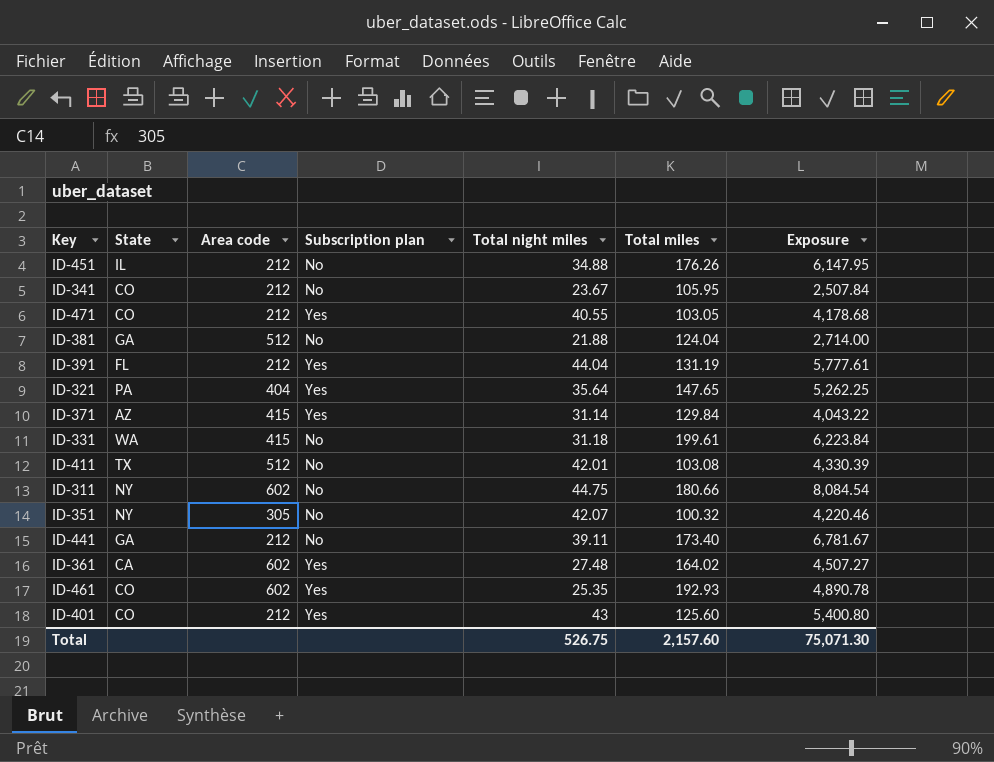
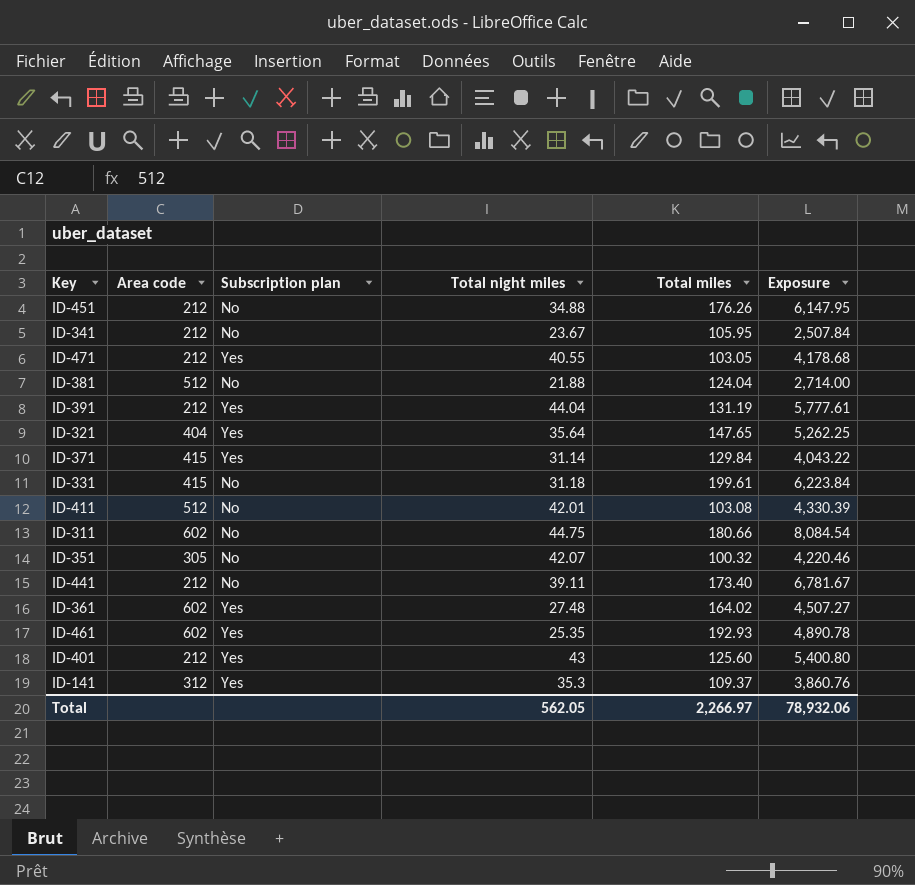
column State | position: 2 -> none
row ID-141: none -> 312 | Yes | 35.3 | 109.37 | 3,860.76
Total | Total night miles: 526.75 -> 562.05
Total | Total miles: 2,157.60 -> 2,266.97
Total | Exposure: 75,071.30 -> 78,932.06

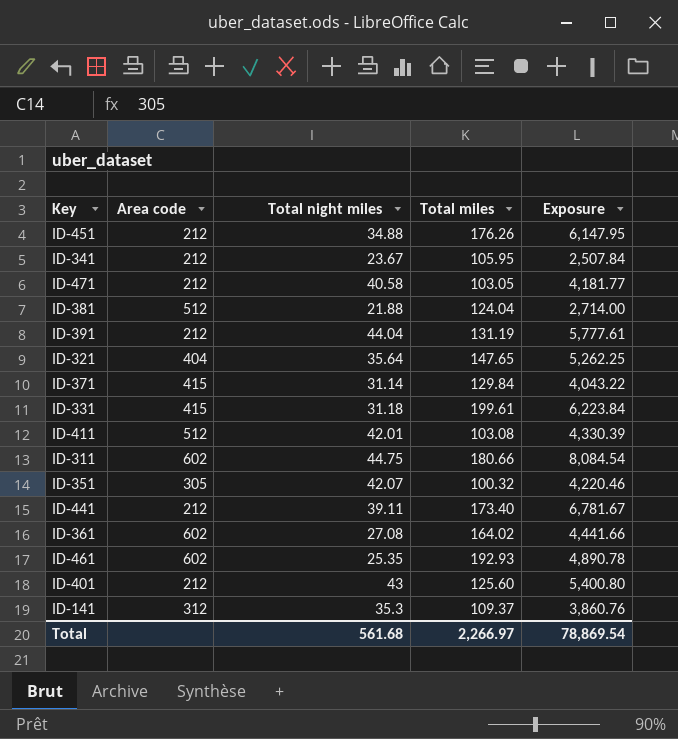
column Subscription plan | position: 3 -> none
ID-471 | Total night miles: 40.55 -> 40.58
ID-471 | Exposure: 4,178.68 -> 4,181.77
ID-361 | Total night miles: 27.48 -> 27.08
ID-361 | Exposure: 4,507.27 -> 4,441.66
Total | Total night miles: 562.05 -> 561.68
Total | Exposure: 78,932.06 -> 78,869.54

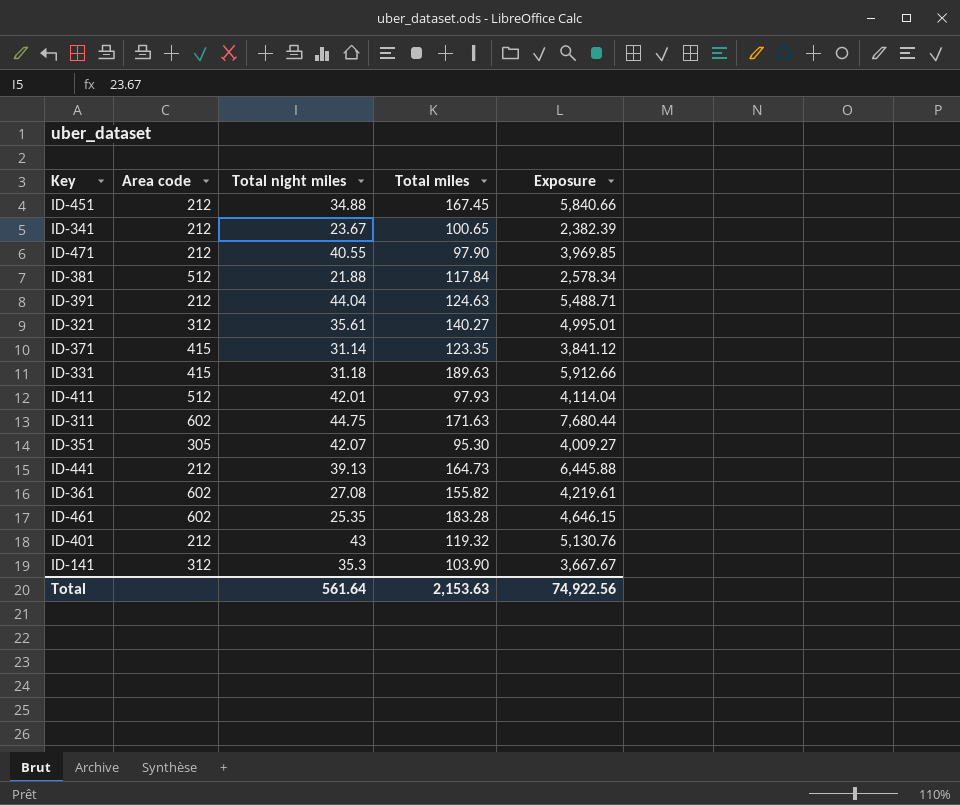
ID-451 | Total miles: 176.26 -> 167.45
ID-451 | Exposure: 6,147.95 -> 5,840.66
ID-341 | Total miles: 105.95 -> 100.65
ID-341 | Exposure: 2,507.84 -> 2,382.39
ID-471 | Total night miles: 40.58 -> 40.55
ID-471 | Total miles: 103.05 -> 97.90
ID-471 | Exposure: 4,181.77 -> 3,969.85
ID-381 | Total miles: 124.04 -> 117.84
ID-381 | Exposure: 2,714.00 -> 2,578.34
ID-391 | Total miles: 131.19 -> 124.63
ID-391 | Exposure: 5,777.61 -> 5,488.71
ID-321 | Area code: 404 -> 312
ID-321 | Total night miles: 35.64 -> 35.61
ID-321 | Total miles: 147.65 -> 140.27
ID-321 | Exposure: 5,262.25 -> 4,995.01
ID-371 | Total miles: 129.84 -> 123.35
ID-371 | Exposure: 4,043.22 -> 3,841.12
ID-331 | Total miles: 199.61 -> 189.63
ID-331 | Exposure: 6,223.84 -> 5,912.66
ID-411 | Total miles: 103.08 -> 97.93
ID-411 | Exposure: 4,330.39 -> 4,114.04
ID-311 | Total miles: 180.66 -> 171.63
ID-311 | Exposure: 8,084.54 -> 7,680.44
ID-351 | Total miles: 100.32 -> 95.30
ID-351 | Exposure: 4,220.46 -> 4,009.27
ID-441 | Total night miles: 39.11 -> 39.13
ID-441 | Total miles: 173.40 -> 164.73
ID-441 | Exposure: 6,781.67 -> 6,445.88
ID-361 | Total miles: 164.02 -> 155.82
ID-361 | Exposure: 4,441.66 -> 4,219.61
ID-461 | Total miles: 192.93 -> 183.28
ID-461 | Exposure: 4,890.78 -> 4,646.15
ID-401 | Total miles: 125.60 -> 119.32
ID-401 | Exposure: 5,400.80 -> 5,130.76
ID-141 | Total miles: 109.37 -> 103.90
ID-141 | Exposure: 3,860.76 -> 3,667.67
Total | Total night miles: 561.68 -> 561.64
Total | Total miles: 2,266.97 -> 2,153.63
Total | Exposure: 78,869.54 -> 74,922.56

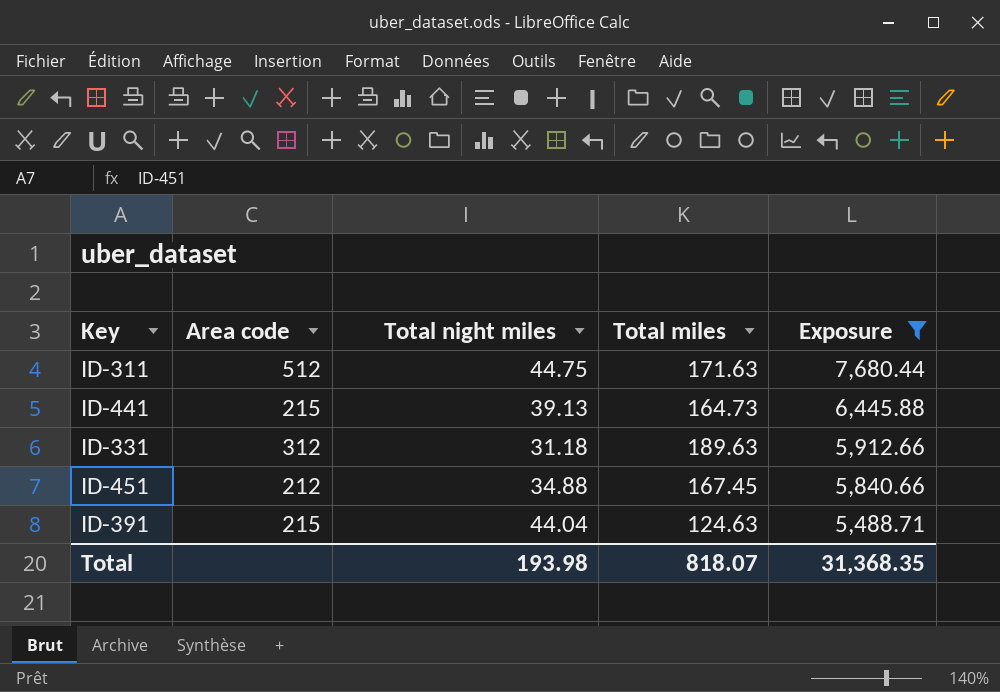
filter: none -> Exposure >= 5,488.71
row order: none -> Exposure descending
ID-311 | Area code: 602 -> 512
ID-441 | Area code: 212 -> 215
ID-331 | Area code: 415 -> 312
ID-391 | Area code: 212 -> 215
Total | Total night miles: 561.64 -> 193.98
Total | Total miles: 2,153.63 -> 818.07
Total | Exposure: 74,922.56 -> 31,368.35

